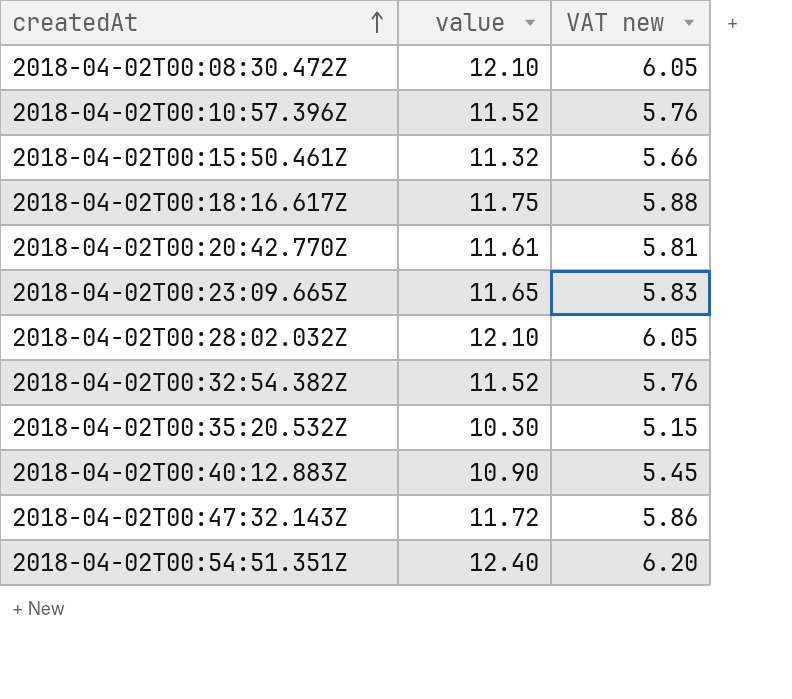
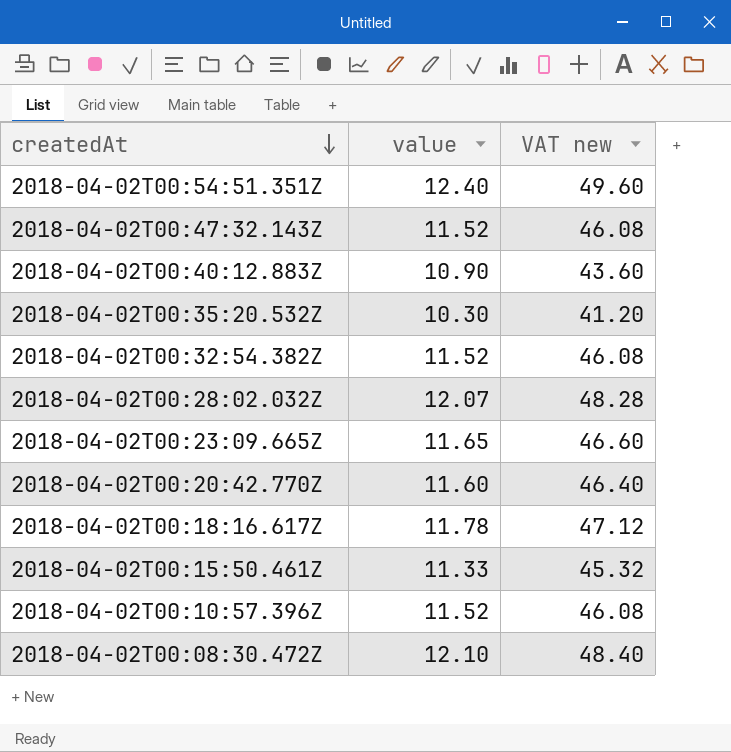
row order: createdAt ascending -> createdAt descending
column VAT new | formula: [value] * 0.5 -> [value] * 4
2018-04-02T00:47:32.143Z | value: 11.72 -> 11.52
2018-04-02T00:28:02.032Z | value: 12.10 -> 12.07
2018-04-02T00:20:42.770Z | value: 11.61 -> 11.60
2018-04-02T00:18:16.617Z | value: 11.75 -> 11.78
2018-04-02T00:15:50.461Z | value: 11.32 -> 11.33

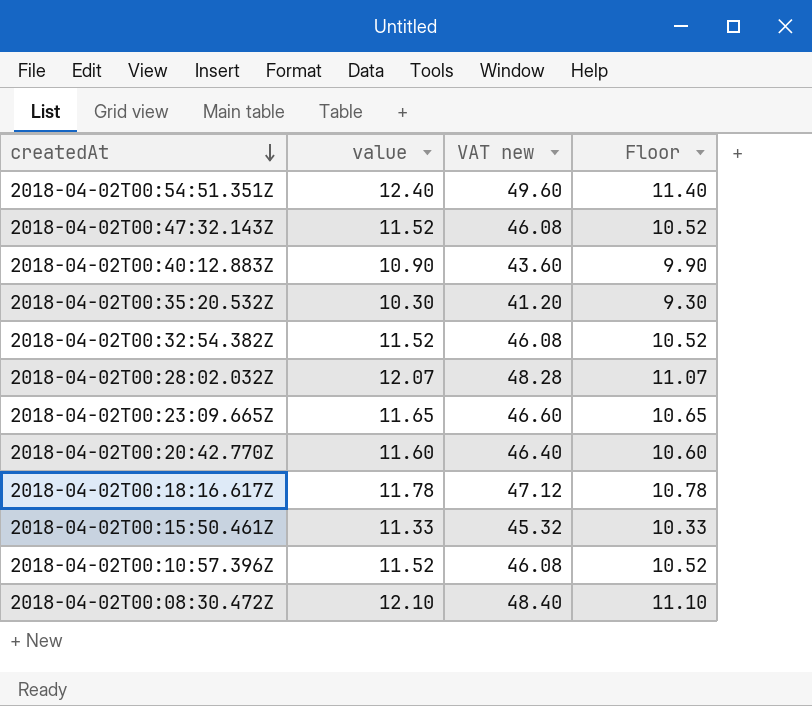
column Floor | formula: none -> [value] - 1

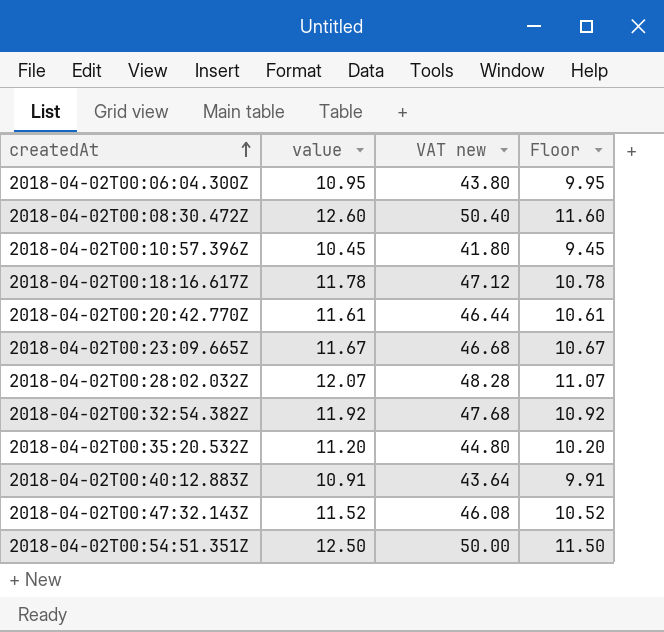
row order: createdAt descending -> createdAt ascending
row 2018-04-02T00:15:50.461Z: 11.33 | 45.32 | 10.33 -> none
row 2018-04-02T00:06:04.300Z: none -> 10.95 | 43.80 | 9.95
2018-04-02T00:08:30.472Z | value: 12.10 -> 12.60
2018-04-02T00:08:30.472Z | VAT new: 48.40 -> 50.40
2018-04-02T00:08:30.472Z | Floor: 11.10 -> 11.60
2018-04-02T00:10:57.396Z | value: 11.52 -> 10.45
2018-04-02T00:10:57.396Z | VAT new: 46.08 -> 41.80
2018-04-02T00:10:57.396Z | Floor: 10.52 -> 9.45
2018-04-02T00:20:42.770Z | value: 11.60 -> 11.61
2018-04-02T00:20:42.770Z | VAT new: 46.40 -> 46.44
2018-04-02T00:20:42.770Z | Floor: 10.60 -> 10.61
2018-04-02T00:23:09.665Z | value: 11.65 -> 11.67
2018-04-02T00:23:09.665Z | VAT new: 46.60 -> 46.68
2018-04-02T00:23:09.665Z | Floor: 10.65 -> 10.67
2018-04-02T00:32:54.382Z | value: 11.52 -> 11.92
2018-04-02T00:32:54.382Z | VAT new: 46.08 -> 47.68
2018-04-02T00:32:54.382Z | Floor: 10.52 -> 10.92
2018-04-02T00:35:20.532Z | value: 10.30 -> 11.20
2018-04-02T00:35:20.532Z | VAT new: 41.20 -> 44.80
2018-04-02T00:35:20.532Z | Floor: 9.30 -> 10.20
2018-04-02T00:40:12.883Z | value: 10.90 -> 10.91
2018-04-02T00:40:12.883Z | VAT new: 43.60 -> 43.64
2018-04-02T00:40:12.883Z | Floor: 9.90 -> 9.91
2018-04-02T00:54:51.351Z | value: 12.40 -> 12.50
2018-04-02T00:54:51.351Z | VAT new: 49.60 -> 50.00
2018-04-02T00:54:51.351Z | Floor: 11.40 -> 11.50

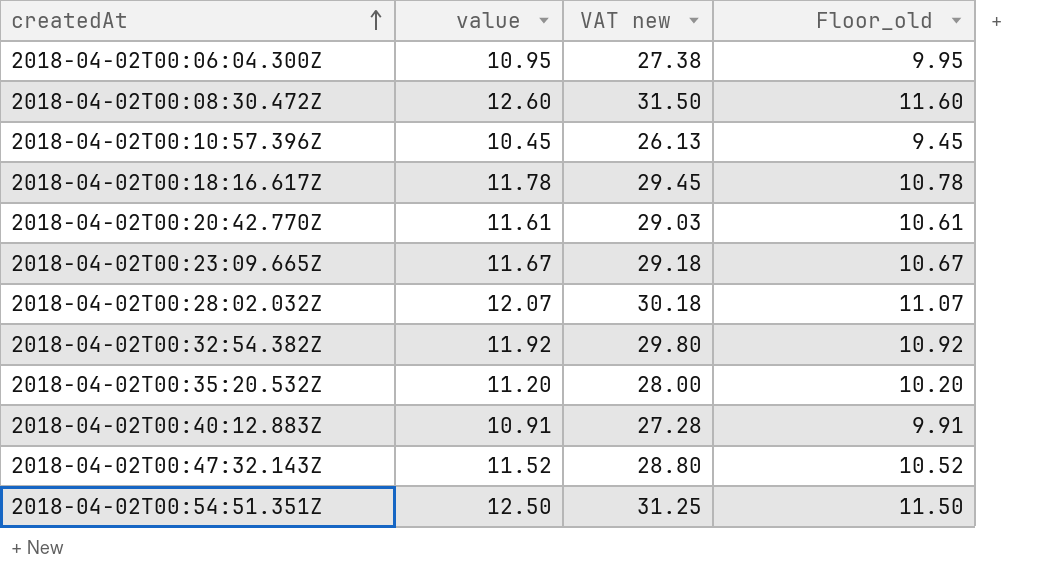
column VAT new | formula: [value] * 4 -> [value] * 2.5
column name: Floor -> Floor_old

